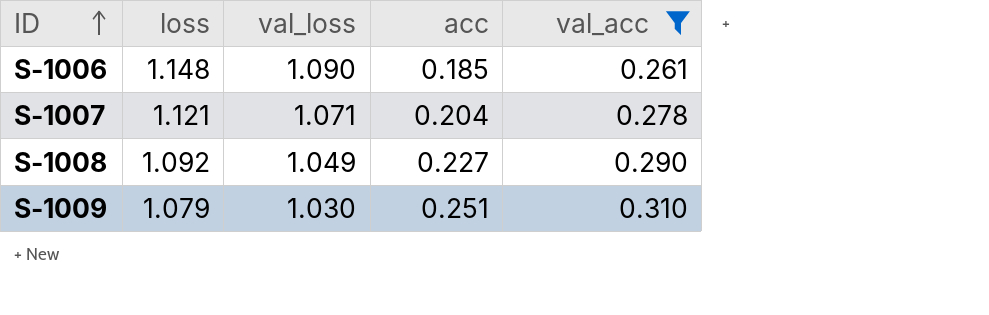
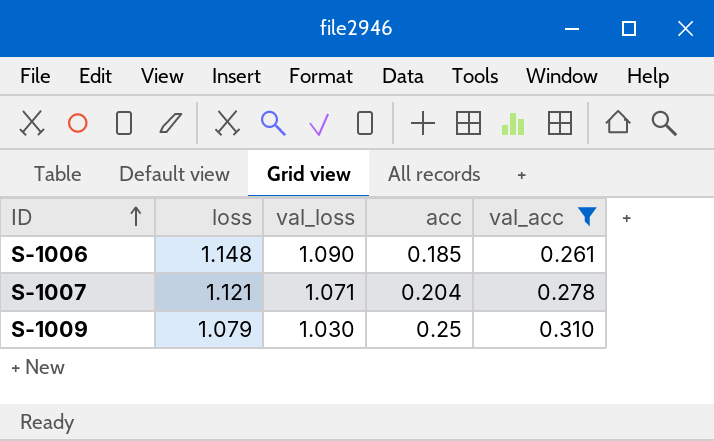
row S-1008: 1.092 | 1.049 | 0.227 | 0.290 -> none
S-1009 | acc: 0.251 -> 0.25

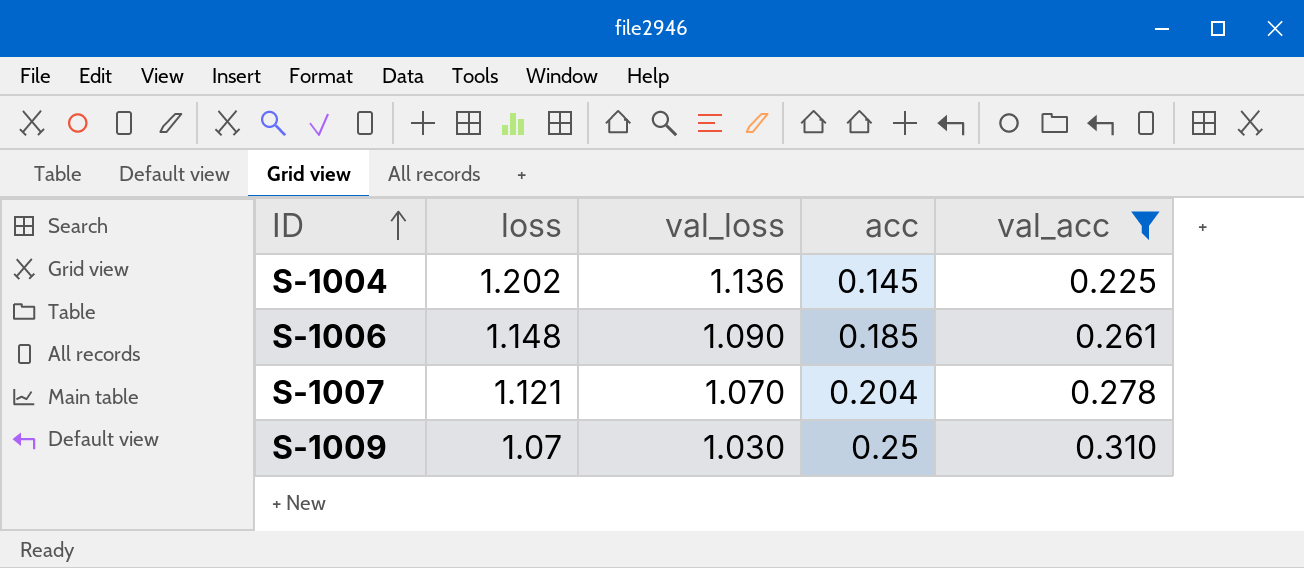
row S-1004: none -> 1.202 | 1.136 | 0.145 | 0.225
S-1007 | val_loss: 1.071 -> 1.070
S-1009 | loss: 1.079 -> 1.07

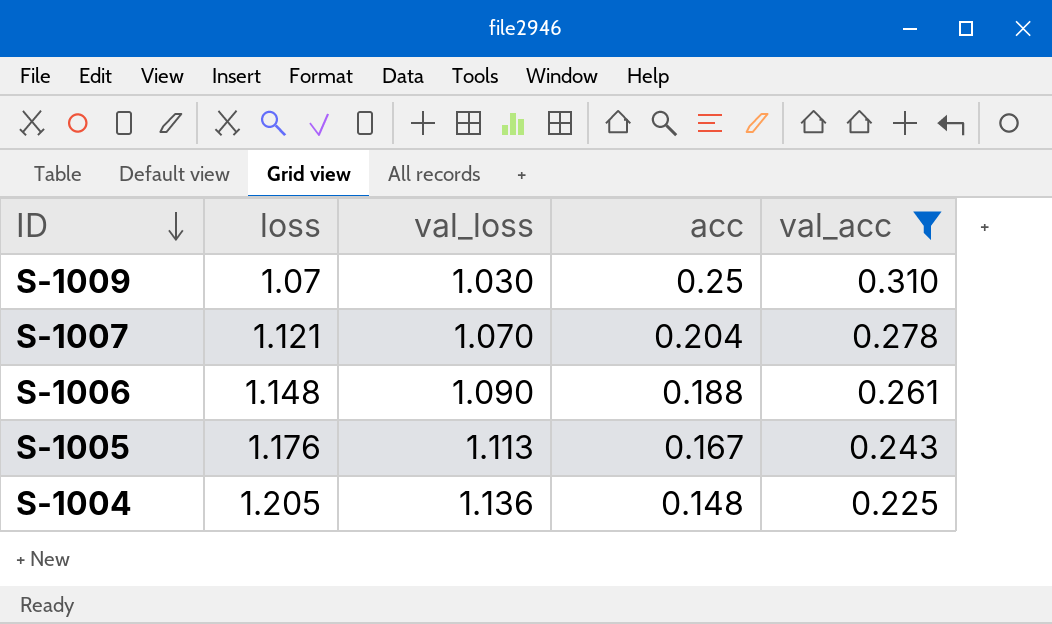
row order: ID ascending -> ID descending
S-1006 | acc: 0.185 -> 0.188
row S-1005: none -> 1.176 | 1.113 | 0.167 | 0.243
S-1004 | loss: 1.202 -> 1.205
S-1004 | acc: 0.145 -> 0.148

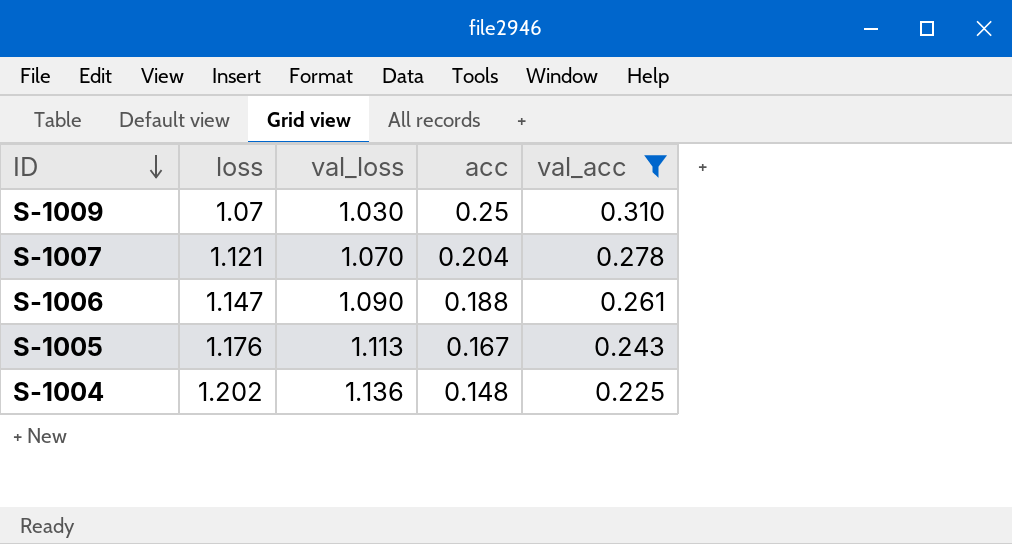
S-1006 | loss: 1.148 -> 1.147
S-1004 | loss: 1.205 -> 1.202

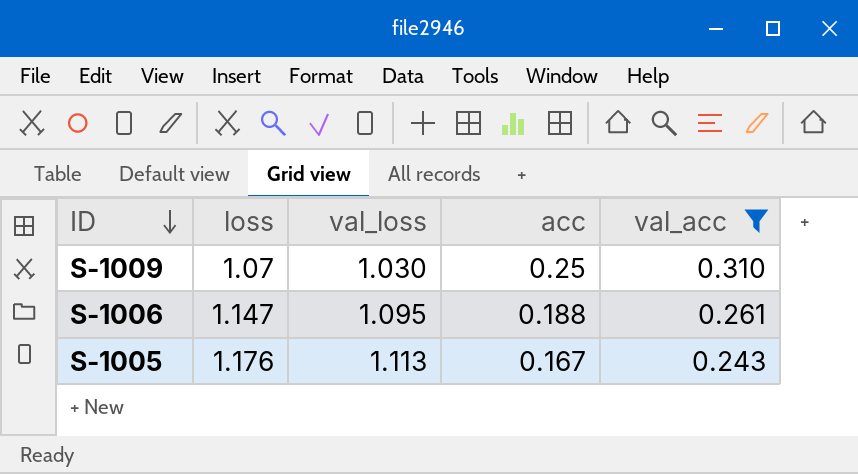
row S-1007: 1.121 | 1.070 | 0.204 | 0.278 -> none
row S-1004: 1.202 | 1.136 | 0.148 | 0.225 -> none
S-1006 | val_loss: 1.090 -> 1.095

